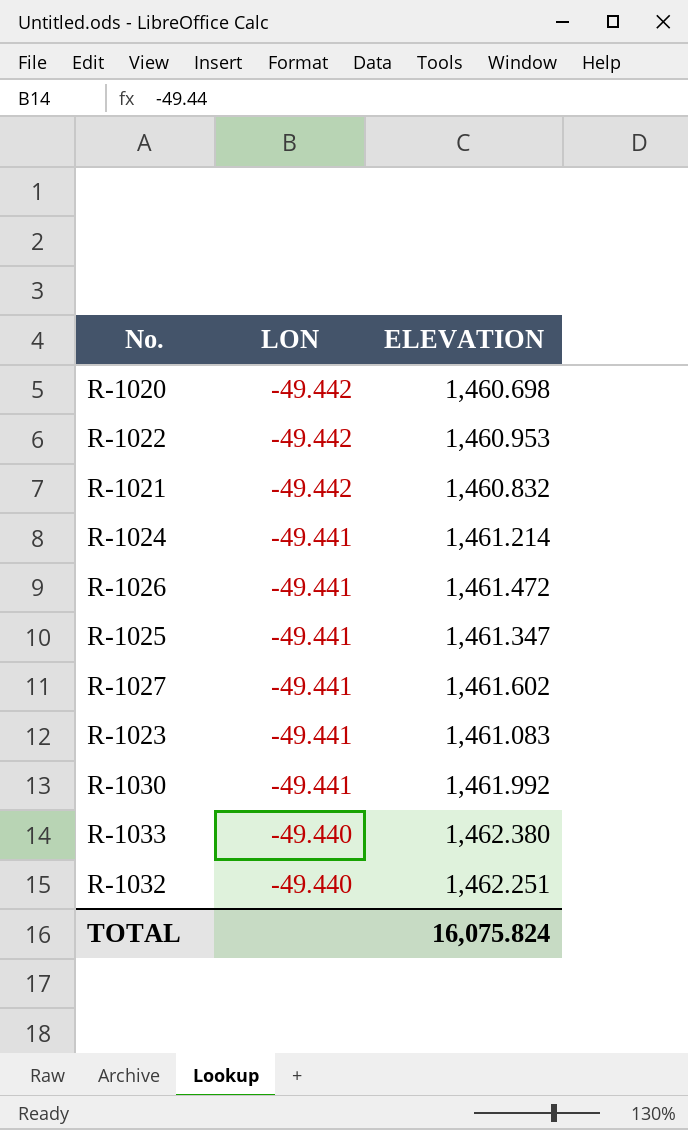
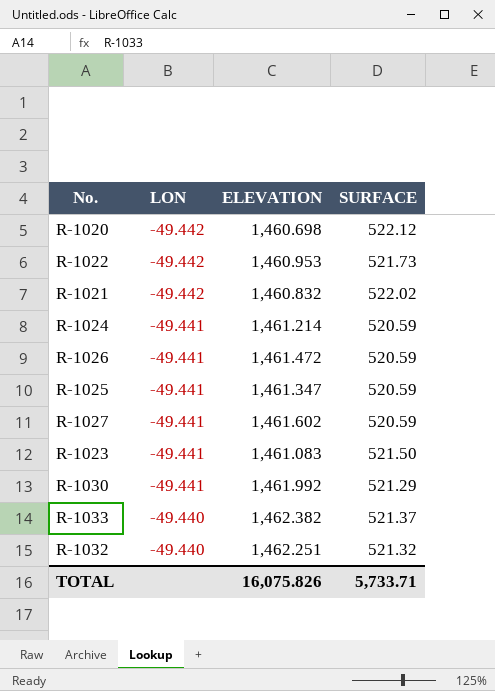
column SURFACE | position: none -> 4
R-1033 | ELEVATION: 1,462.380 -> 1,462.382
TOTAL | ELEVATION: 16,075.824 -> 16,075.826

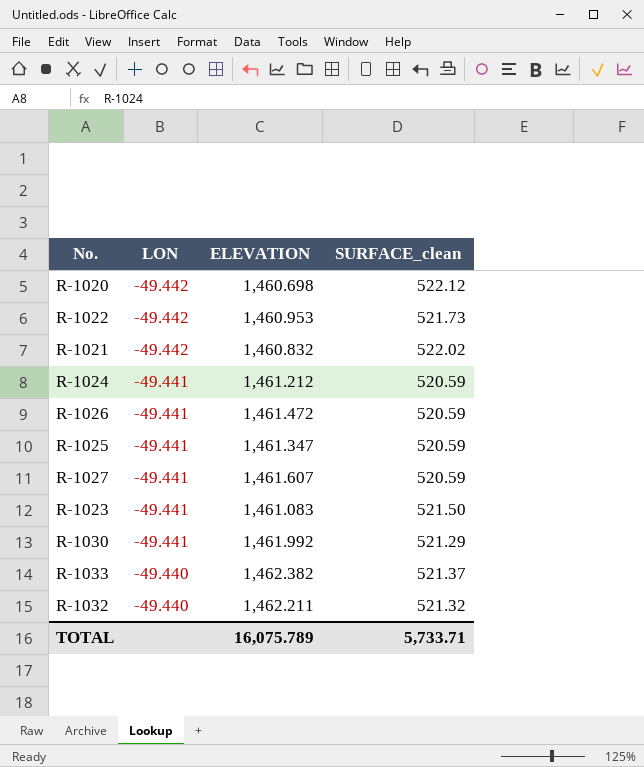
column name: SURFACE -> SURFACE_clean
R-1024 | ELEVATION: 1,461.214 -> 1,461.212
R-1027 | ELEVATION: 1,461.602 -> 1,461.607
R-1032 | ELEVATION: 1,462.251 -> 1,462.211
TOTAL | ELEVATION: 16,075.826 -> 16,075.789

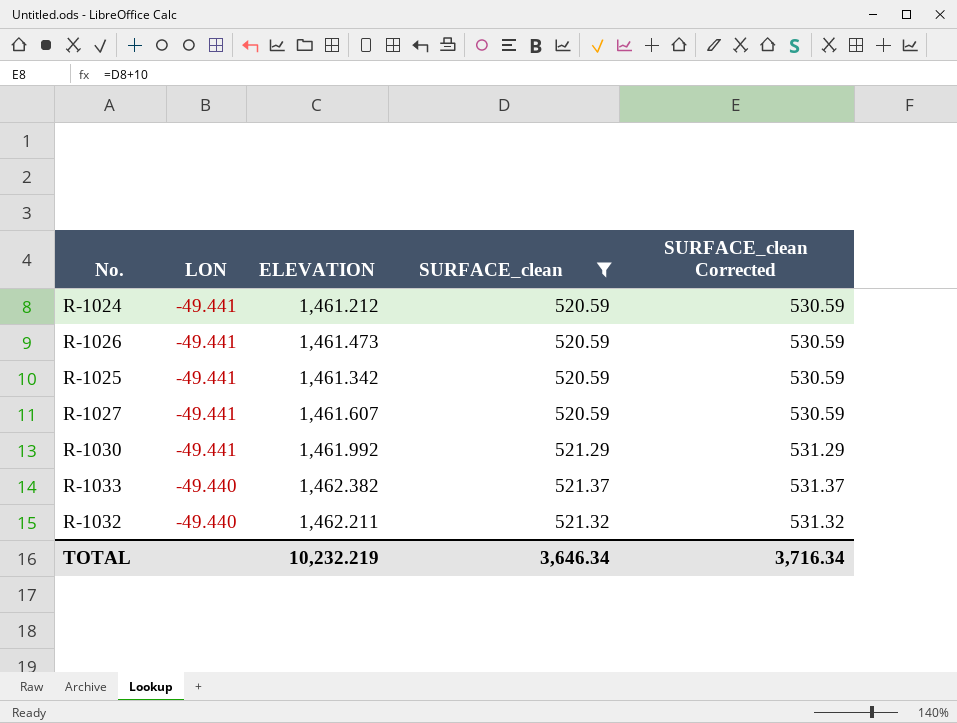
filter: none -> SURFACE_clean <= 521.37
column SURFACE_clean Corrected | formula: none -> [SURFACE_clean] + 10
R-1026 | ELEVATION: 1,461.472 -> 1,461.473
R-1025 | ELEVATION: 1,461.347 -> 1,461.342
TOTAL | ELEVATION: 16,075.789 -> 10,232.219
TOTAL | SURFACE_clean: 5,733.71 -> 3,646.34

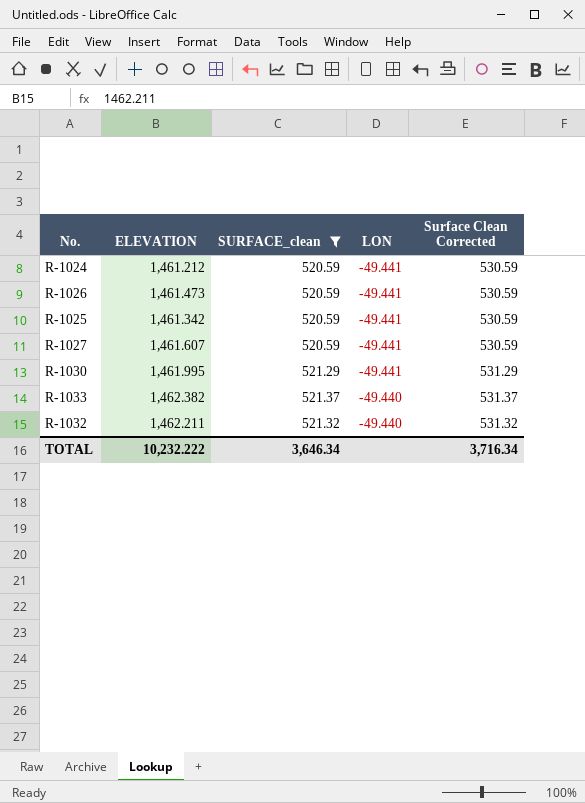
column LON | position: 2 -> 4
column name: SURFACE_clean Corrected -> Surface Clean Corrected
R-1030 | ELEVATION: 1,461.992 -> 1,461.995
TOTAL | ELEVATION: 10,232.219 -> 10,232.222

